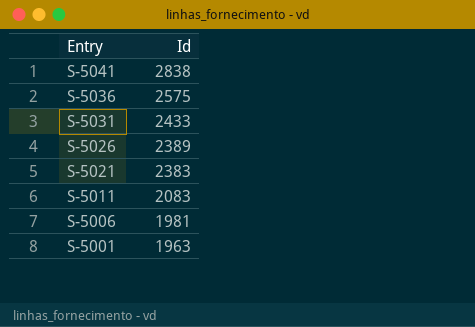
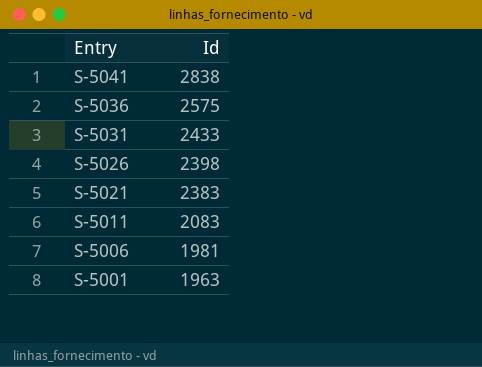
S-5026 | Id: 2389 -> 2398

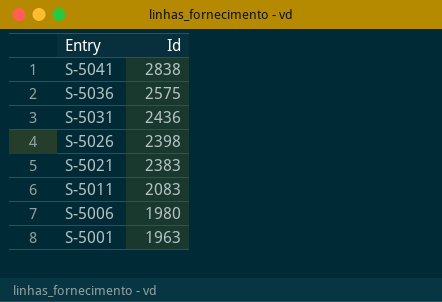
S-5031 | Id: 2433 -> 2436
S-5006 | Id: 1981 -> 1980

